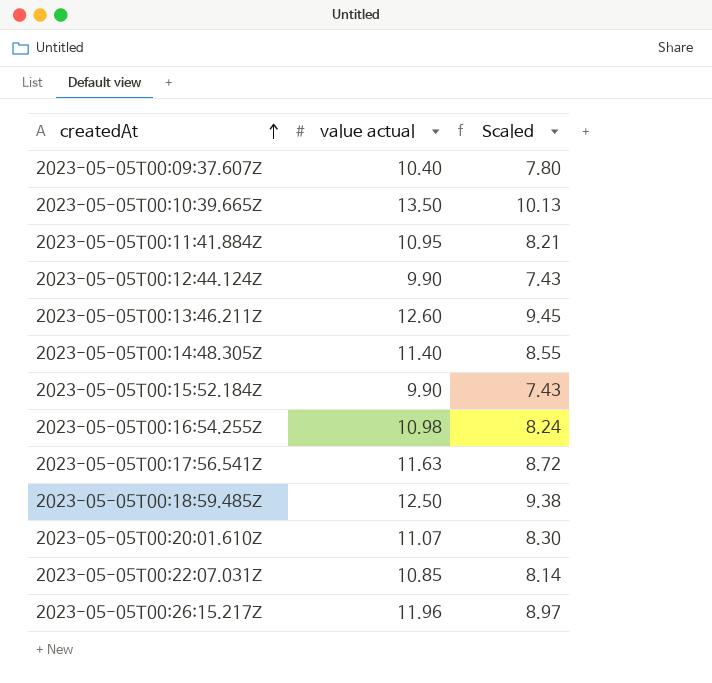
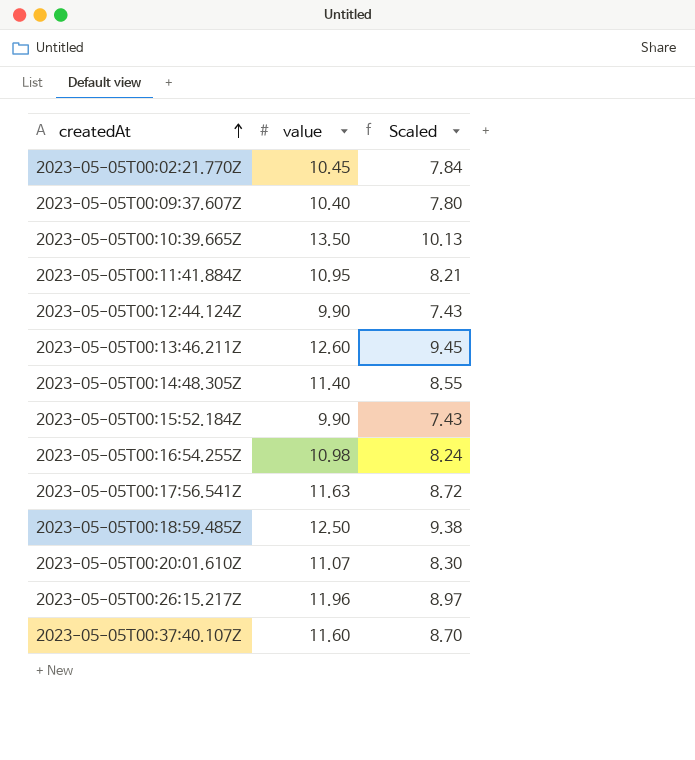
column name: value actual -> value
row 2023-05-05T00:22:07.031Z: 10.85 | 8.14 -> none
row 2023-05-05T00:02:21.770Z: none -> 10.45 | 7.84
row 2023-05-05T00:37:40.107Z: none -> 11.60 | 8.70

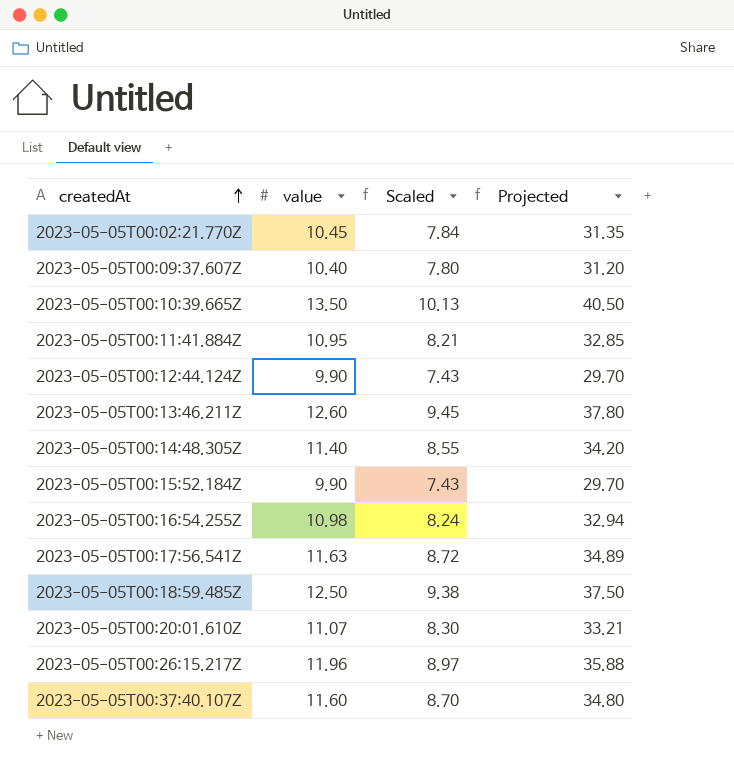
column Projected | formula: none -> [value] * 3

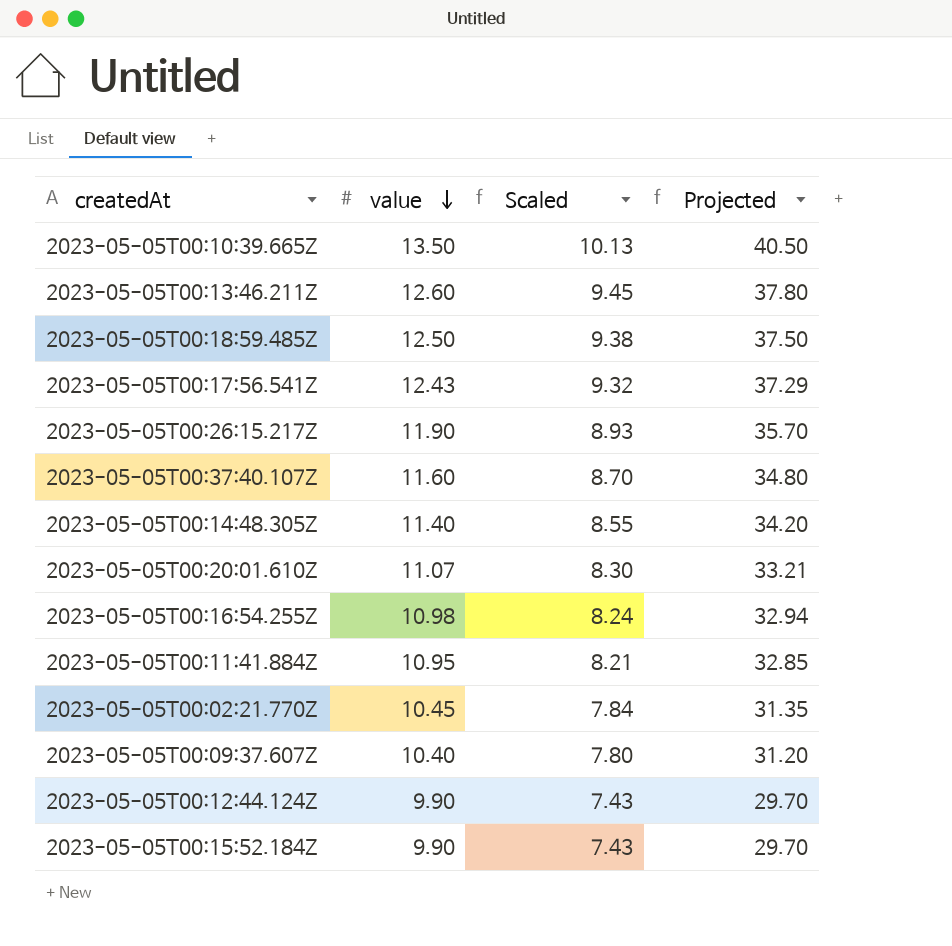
row order: createdAt ascending -> value descending
2023-05-05T00:17:56.541Z | value: 11.63 -> 12.43
2023-05-05T00:17:56.541Z | Scaled: 8.72 -> 9.32
2023-05-05T00:17:56.541Z | Projected: 34.89 -> 37.29
2023-05-05T00:26:15.217Z | value: 11.96 -> 11.90
2023-05-05T00:26:15.217Z | Scaled: 8.97 -> 8.93
2023-05-05T00:26:15.217Z | Projected: 35.88 -> 35.70

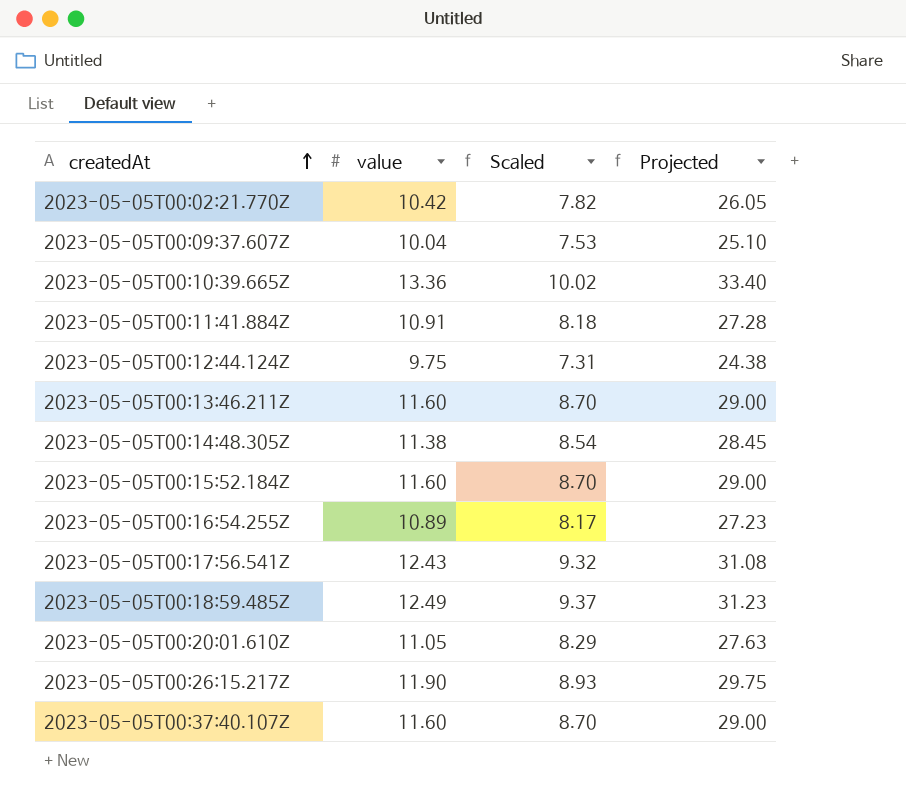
row order: value descending -> createdAt ascending
column Projected | formula: [value] * 3 -> [value] * 2.5
2023-05-05T00:02:21.770Z | value: 10.45 -> 10.42
2023-05-05T00:02:21.770Z | Scaled: 7.84 -> 7.82
2023-05-05T00:09:37.607Z | value: 10.40 -> 10.04
2023-05-05T00:09:37.607Z | Scaled: 7.80 -> 7.53
2023-05-05T00:10:39.665Z | value: 13.50 -> 13.36
2023-05-05T00:10:39.665Z | Scaled: 10.13 -> 10.02
2023-05-05T00:11:41.884Z | value: 10.95 -> 10.91
2023-05-05T00:11:41.884Z | Scaled: 8.21 -> 8.18
2023-05-05T00:12:44.124Z | value: 9.90 -> 9.75
2023-05-05T00:12:44.124Z | Scaled: 7.43 -> 7.31
2023-05-05T00:13:46.211Z | value: 12.60 -> 11.60
2023-05-05T00:13:46.211Z | Scaled: 9.45 -> 8.70
2023-05-05T00:14:48.305Z | value: 11.40 -> 11.38
2023-05-05T00:14:48.305Z | Scaled: 8.55 -> 8.54
2023-05-05T00:15:52.184Z | value: 9.90 -> 11.60
2023-05-05T00:15:52.184Z | Scaled: 7.43 -> 8.70
2023-05-05T00:16:54.255Z | value: 10.98 -> 10.89
2023-05-05T00:16:54.255Z | Scaled: 8.24 -> 8.17
2023-05-05T00:18:59.485Z | value: 12.50 -> 12.49
2023-05-05T00:18:59.485Z | Scaled: 9.38 -> 9.37
2023-05-05T00:20:01.610Z | value: 11.07 -> 11.05
2023-05-05T00:20:01.610Z | Scaled: 8.30 -> 8.29

